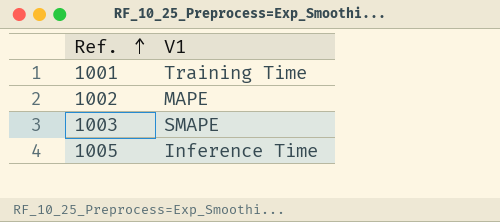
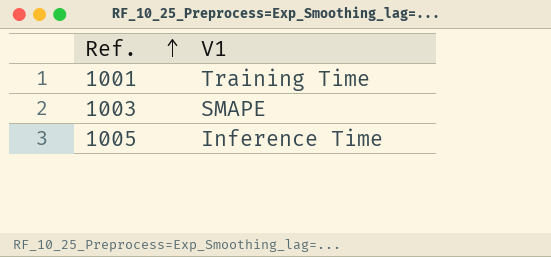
row 1002: MAPE -> none

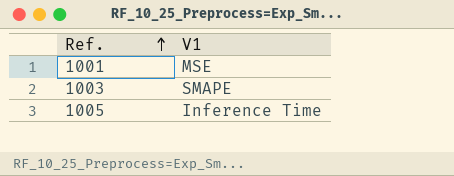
1001 | V1: Training Time -> MSE

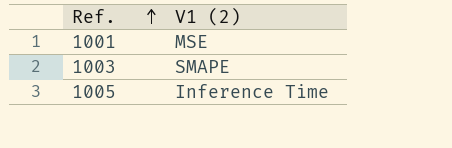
column name: V1 -> V1 (2)

